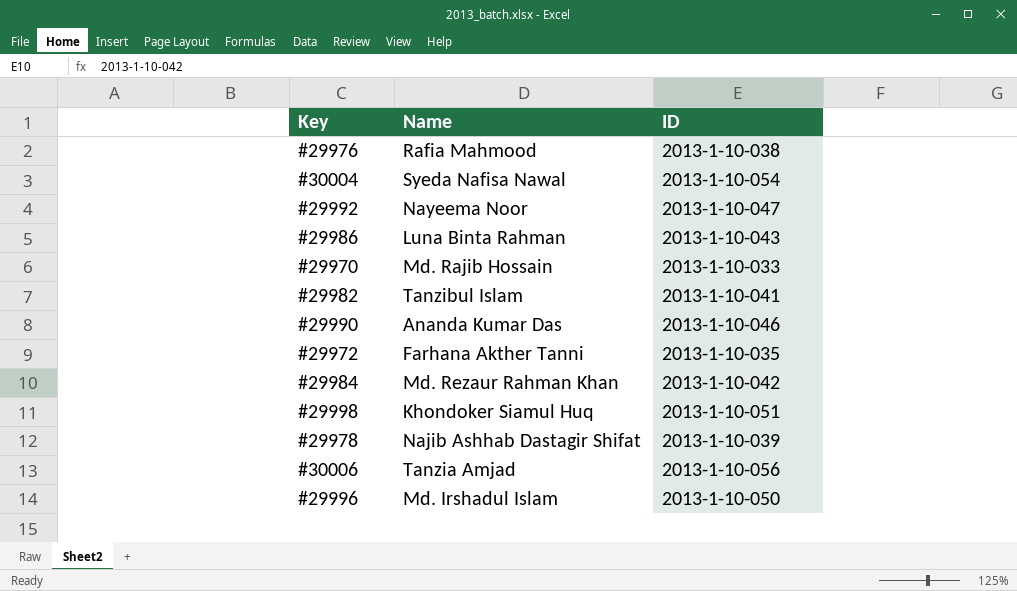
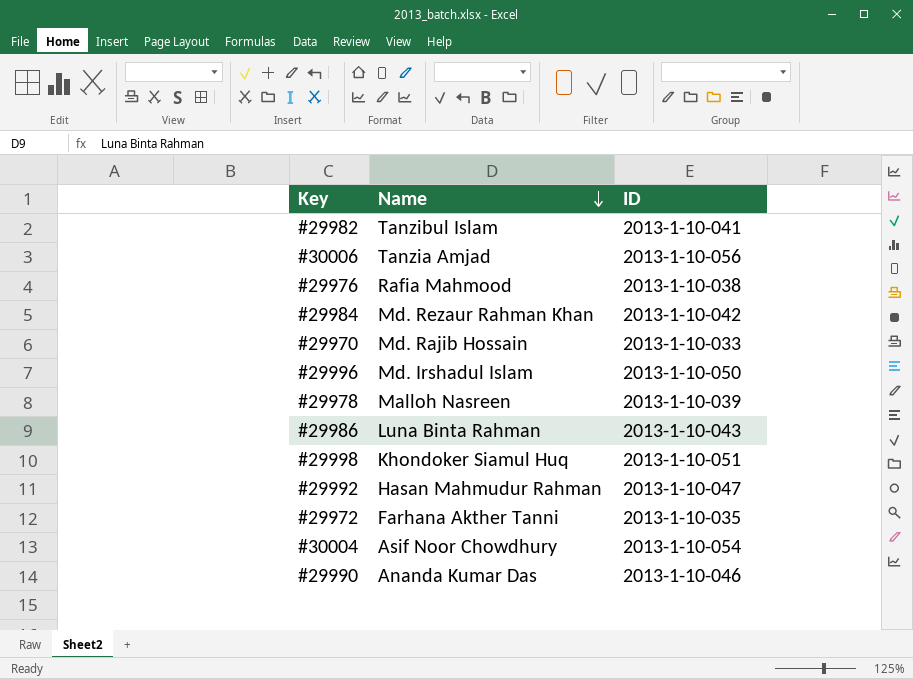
row order: none -> Name descending
#29978 | Name: Najib Ashhab Dastagir Shifat -> Malloh Nasreen
#29992 | Name: Nayeema Noor -> Hasan Mahmudur Rahman
#30004 | Name: Syeda Nafisa Nawal -> Asif Noor Chowdhury

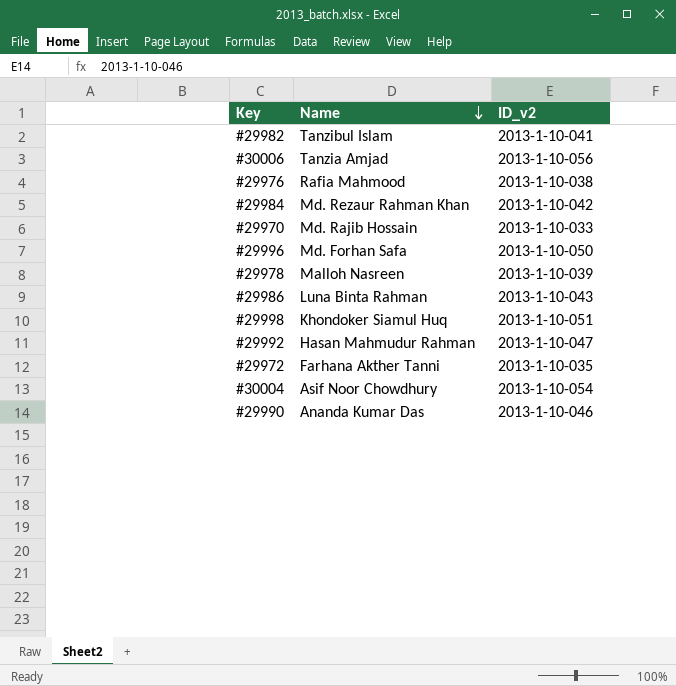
column name: ID -> ID_v2
#29996 | Name: Md. Irshadul Islam -> Md. Forhan Safa

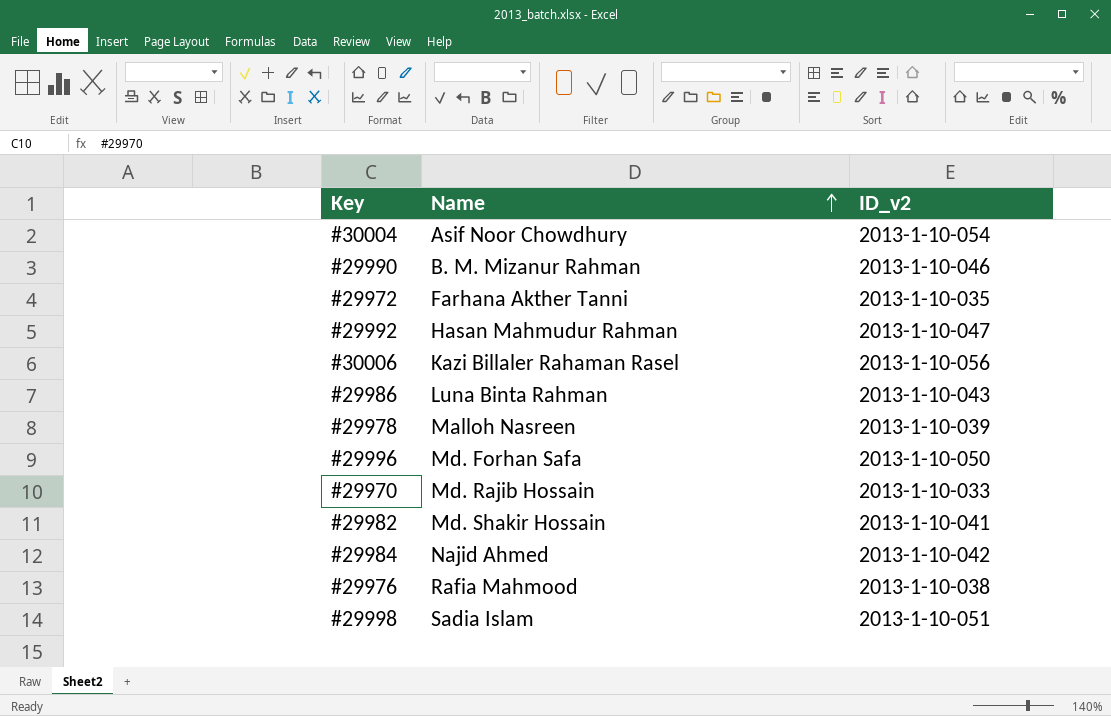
row order: Name descending -> Name ascending
#29990 | Name: Ananda Kumar Das -> B. M. Mizanur Rahman
#30006 | Name: Tanzia Amjad -> Kazi Billaler Rahaman Rasel
#29982 | Name: Tanzibul Islam -> Md. Shakir Hossain
#29984 | Name: Md. Rezaur Rahman Khan -> Najid Ahmed
#29998 | Name: Khondoker Siamul Huq -> Sadia Islam

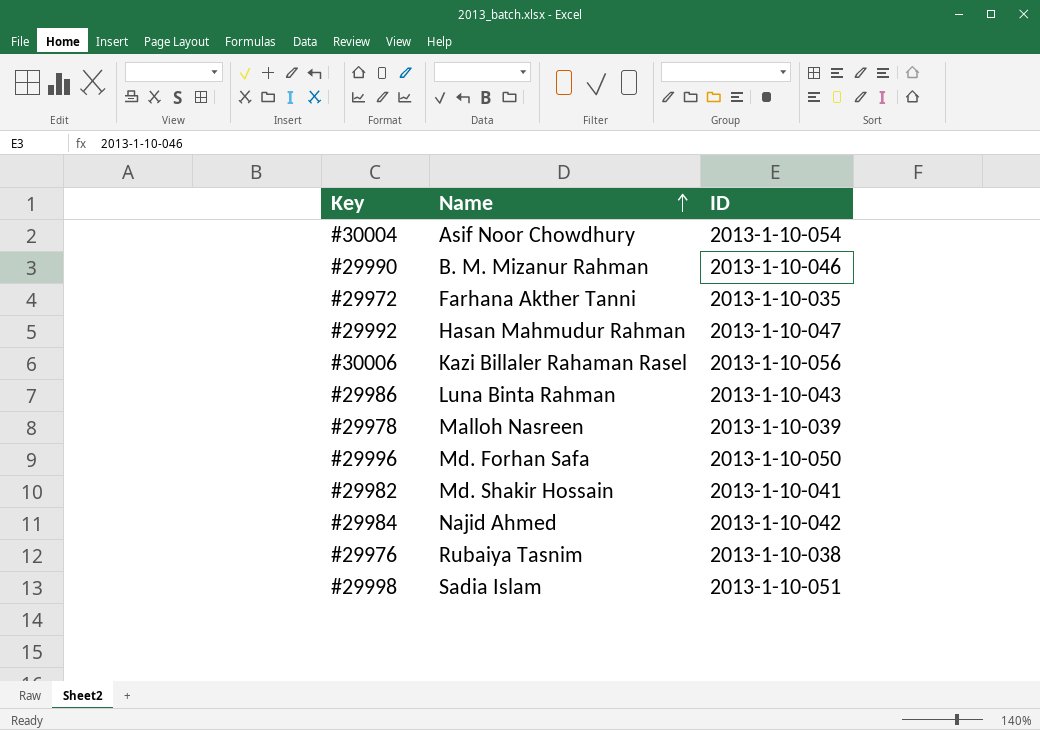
column name: ID_v2 -> ID
row #29970: Md. Rajib Hossain | 2013-1-10-033 -> none
#29976 | Name: Rafia Mahmood -> Rubaiya Tasnim

